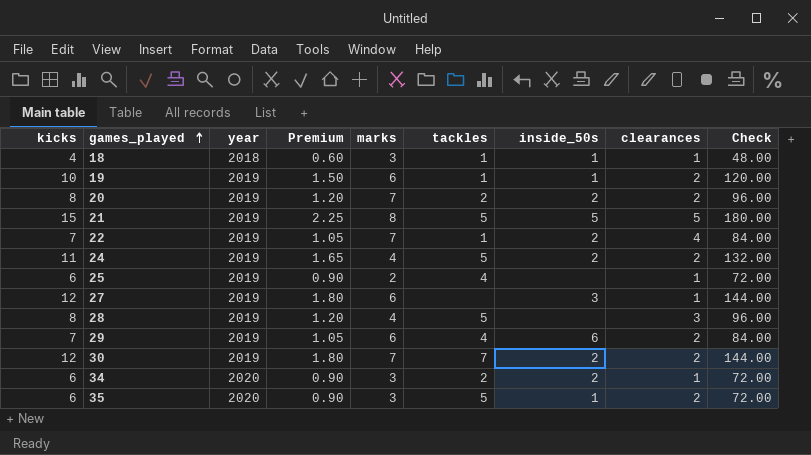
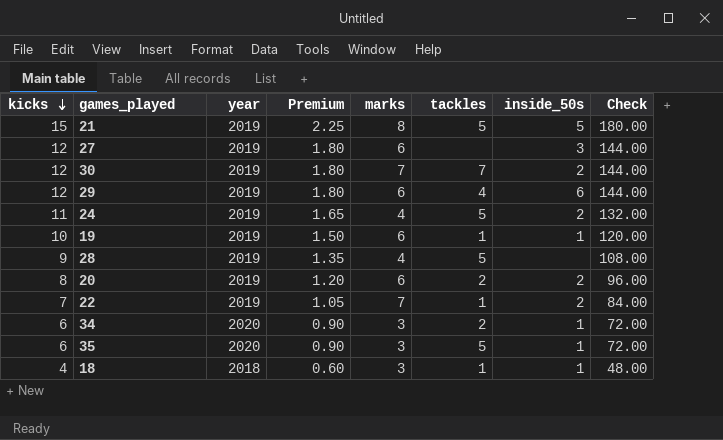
row order: games_played ascending -> kicks descending
column clearances | position: 8 -> none
row 25: 6 | 2019 | 0.90 | 2 | 4 | none | 1 | 72.00 -> none
29 | kicks: 7 -> 12
29 | Premium: 1.05 -> 1.80
29 | Check: 84.00 -> 144.00
28 | kicks: 8 -> 9
28 | Premium: 1.20 -> 1.35
28 | Check: 96.00 -> 108.00
20 | marks: 7 -> 6
34 | inside_50s: 2 -> 1

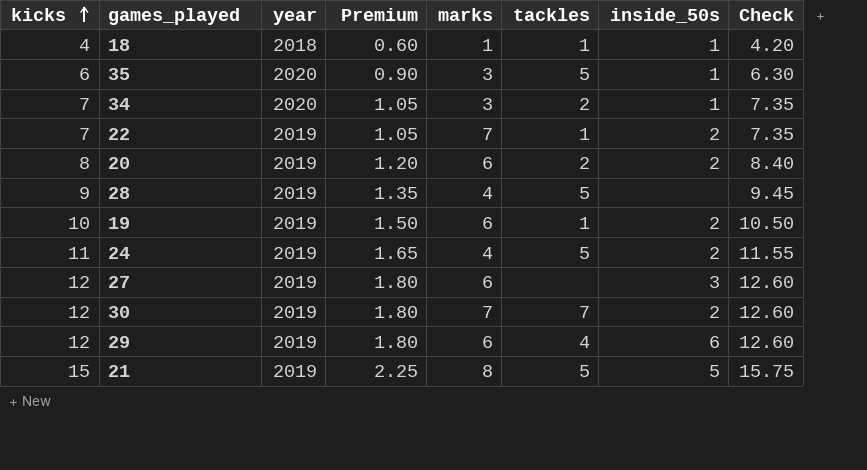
row order: kicks descending -> kicks ascending
column Check | formula: [kicks] * 12 -> [kicks] * 1.05
18 | marks: 3 -> 1
34 | kicks: 6 -> 7
34 | Premium: 0.90 -> 1.05
19 | inside_50s: 1 -> 2

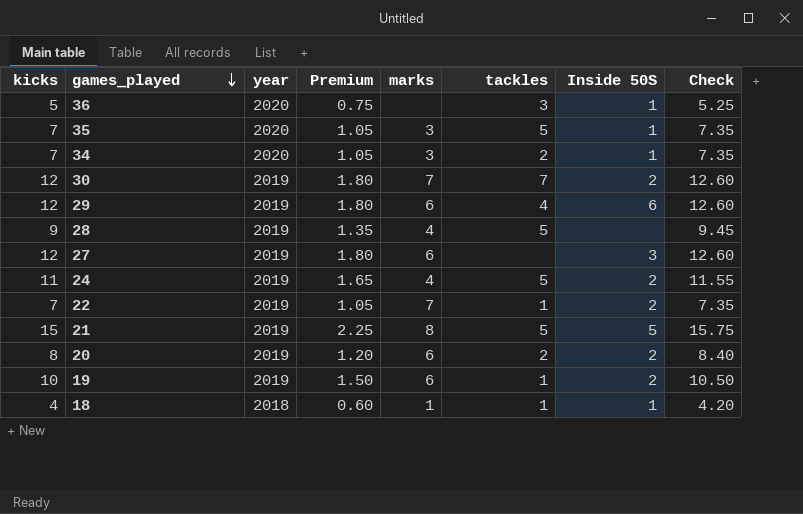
row order: kicks ascending -> games_played descending
column name: inside_50s -> Inside 50S
row 36: none -> 5 | 2020 | 0.75 | none | 3 | 1 | 5.25
35 | kicks: 6 -> 7
35 | Premium: 0.90 -> 1.05
35 | Check: 6.30 -> 7.35

